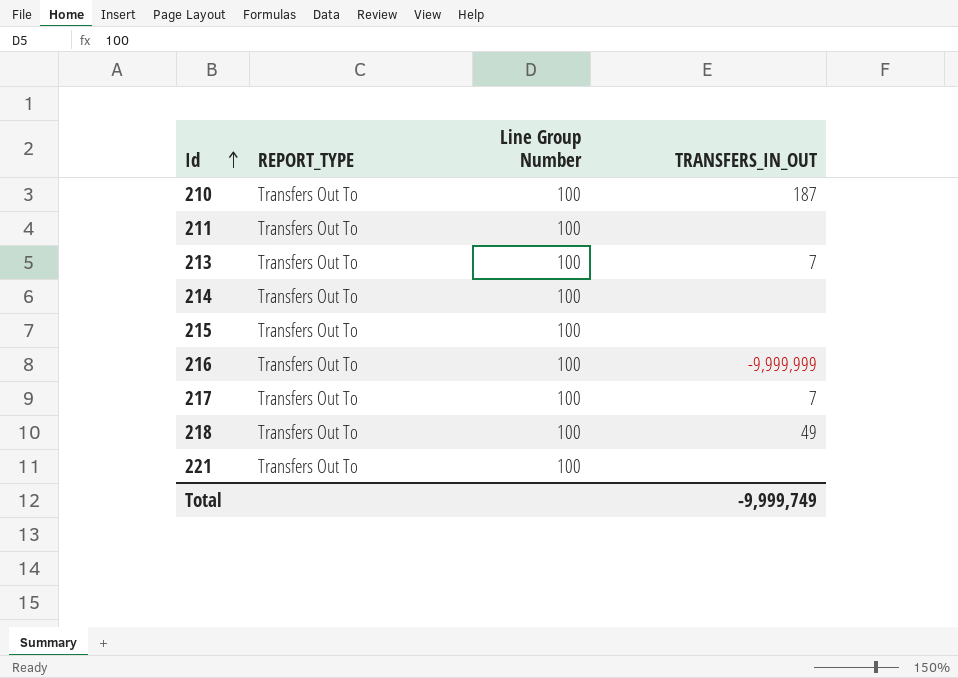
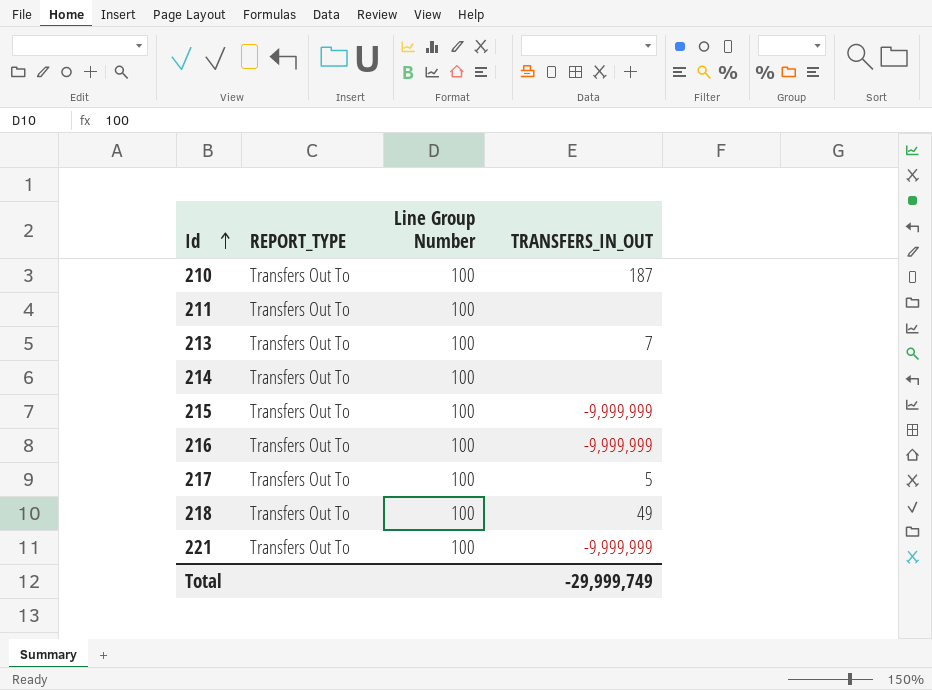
215 | TRANSFERS_IN_OUT: none -> -9,999,999
217 | TRANSFERS_IN_OUT: 7 -> 5
221 | TRANSFERS_IN_OUT: none -> -9,999,999
Total | TRANSFERS_IN_OUT: -9,999,749 -> -29,999,749

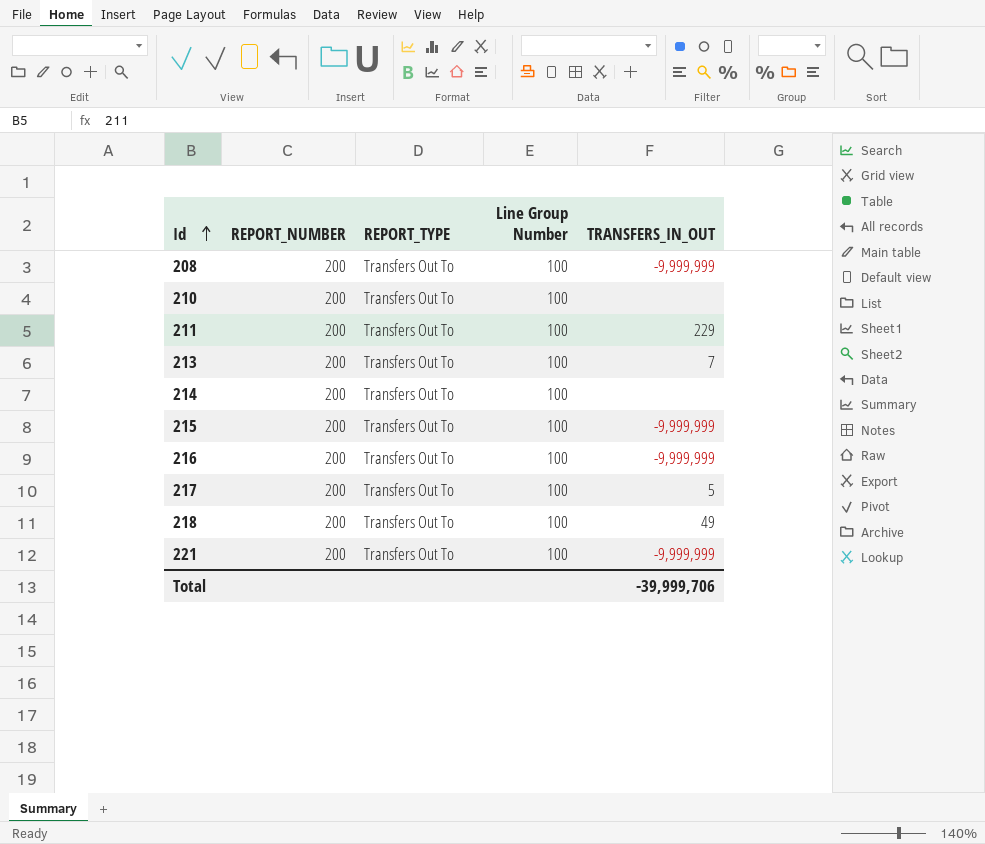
column REPORT_NUMBER | position: none -> 2
row 208: none -> 200 | Transfers Out To | 100 | -9,999,999
210 | TRANSFERS_IN_OUT: 187 -> none
211 | TRANSFERS_IN_OUT: none -> 229
Total | TRANSFERS_IN_OUT: -29,999,749 -> -39,999,706

